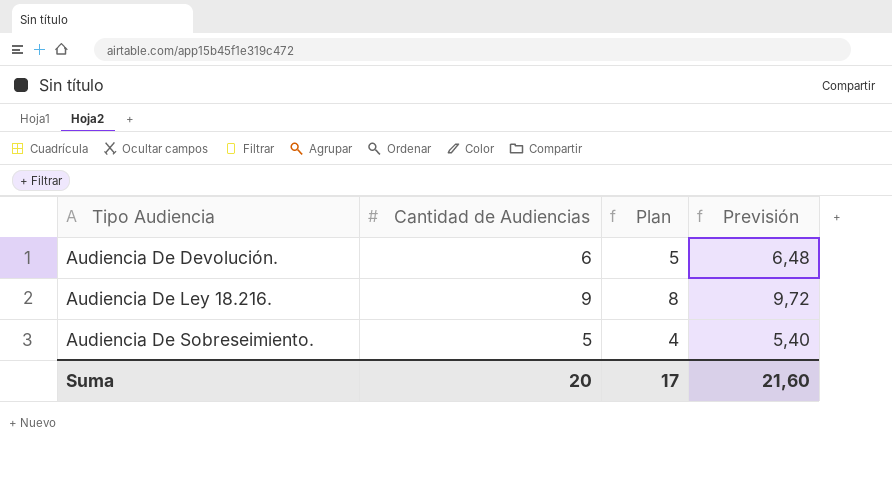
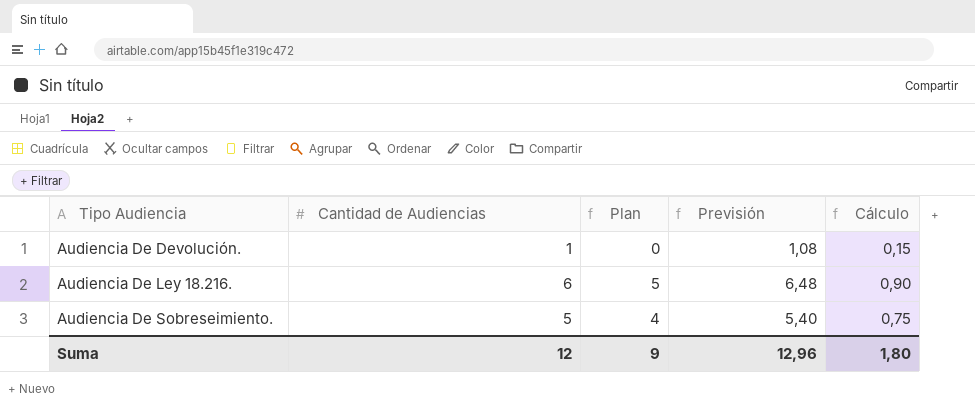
column Cálculo | formula: none -> [Cantidad de Audiencias] * 0,15
Audiencia De Devolución. | Cantidad de Audiencias: 6 -> 1
Audiencia De Devolución. | Plan: 5 -> 0
Audiencia De Devolución. | Previsión: 6,48 -> 1,08
Audiencia De Ley 18.216. | Cantidad de Audiencias: 9 -> 6
Audiencia De Ley 18.216. | Plan: 8 -> 5
Audiencia De Ley 18.216. | Previsión: 9,72 -> 6,48
Suma | Cantidad de Audiencias: 20 -> 12
Suma | Plan: 17 -> 9
Suma | Previsión: 21,60 -> 12,96

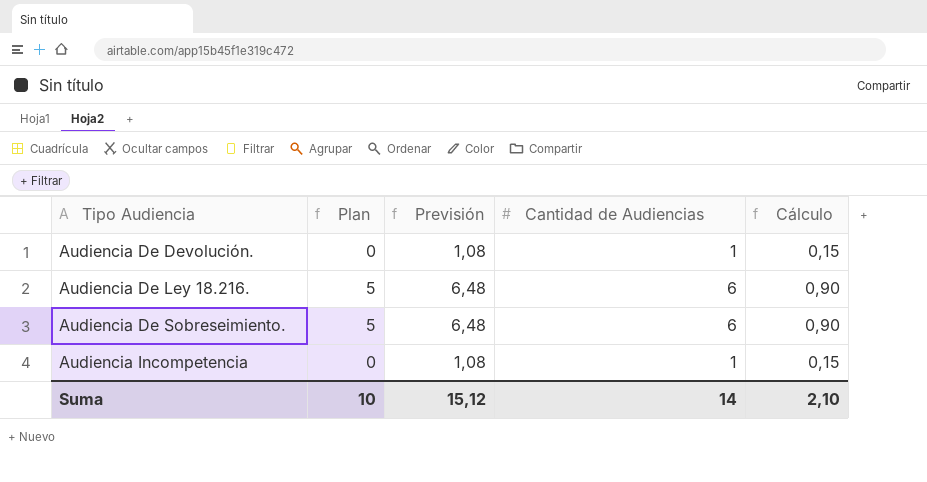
column Cantidad de Audiencias | position: 2 -> 4
Audiencia De Sobreseimiento. | Plan: 4 -> 5
Audiencia De Sobreseimiento. | Previsión: 5,40 -> 6,48
Audiencia De Sobreseimiento. | Cantidad de Audiencias: 5 -> 6
Audiencia De Sobreseimiento. | Cálculo: 0,75 -> 0,90
row Audiencia Incompetencia: none -> 0 | 1,08 | 1 | 0,15
Suma | Plan: 9 -> 10
Suma | Previsión: 12,96 -> 15,12
Suma | Cantidad de Audiencias: 12 -> 14
Suma | Cálculo: 1,80 -> 2,10

